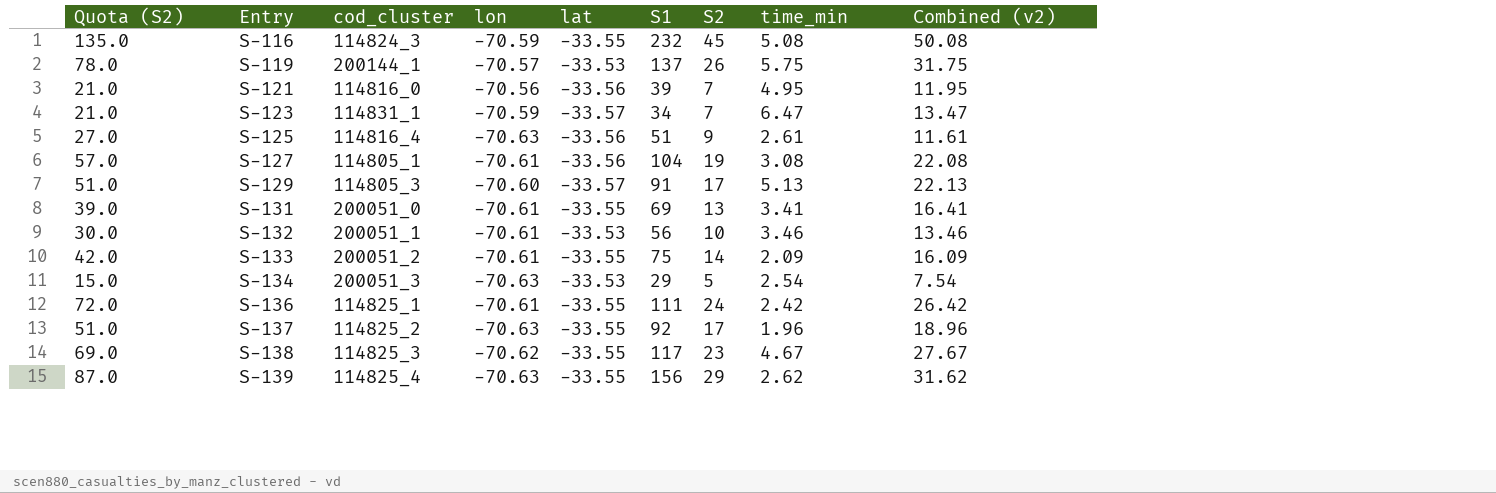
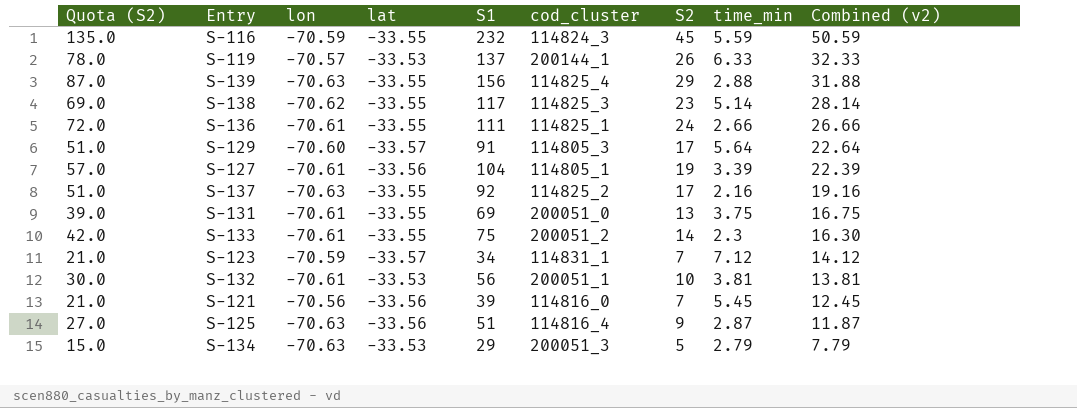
row order: Entry ascending -> Combined (v2) descending
column cod_cluster | position: 3 -> 6
S-116 | time_min: 5.08 -> 5.59
S-116 | Combined (v2): 50.08 -> 50.59
S-119 | time_min: 5.75 -> 6.33
S-119 | Combined (v2): 31.75 -> 32.33
S-139 | time_min: 2.62 -> 2.88
S-139 | Combined (v2): 31.62 -> 31.88
S-138 | time_min: 4.67 -> 5.14
S-138 | Combined (v2): 27.67 -> 28.14
S-136 | time_min: 2.42 -> 2.66
S-136 | Combined (v2): 26.42 -> 26.66
S-129 | time_min: 5.13 -> 5.64
S-129 | Combined (v2): 22.13 -> 22.64
S-127 | time_min: 3.08 -> 3.39
S-127 | Combined (v2): 22.08 -> 22.39
S-137 | time_min: 1.96 -> 2.16
S-137 | Combined (v2): 18.96 -> 19.16
S-131 | time_min: 3.41 -> 3.75
S-131 | Combined (v2): 16.41 -> 16.75
S-133 | time_min: 2.09 -> 2.3
S-133 | Combined (v2): 16.09 -> 16.30
S-123 | time_min: 6.47 -> 7.12
S-123 | Combined (v2): 13.47 -> 14.12
S-132 | time_min: 3.46 -> 3.81
S-132 | Combined (v2): 13.46 -> 13.81
S-121 | time_min: 4.95 -> 5.45
S-121 | Combined (v2): 11.95 -> 12.45
S-125 | time_min: 2.61 -> 2.87
S-125 | Combined (v2): 11.61 -> 11.87
S-134 | time_min: 2.54 -> 2.79
S-134 | Combined (v2): 7.54 -> 7.79

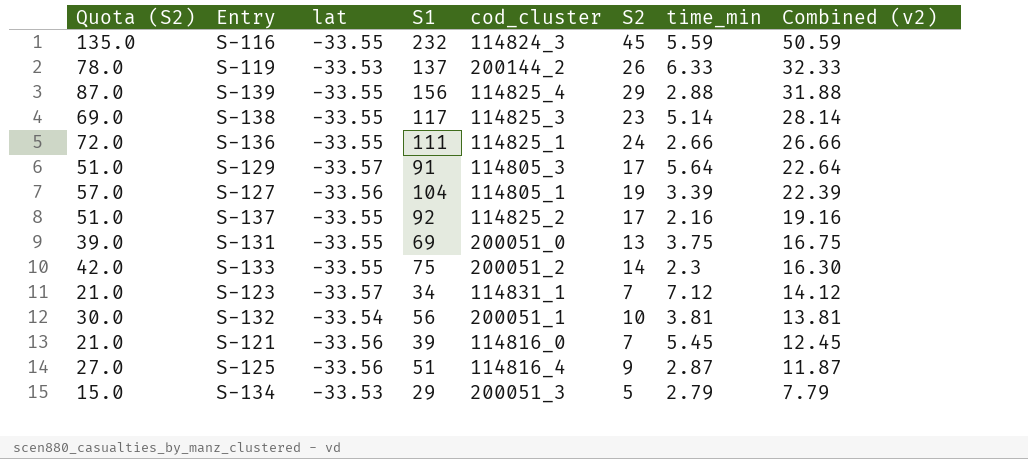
column lon | position: 3 -> none
S-119 | cod_cluster: 200144_1 -> 200144_2
S-132 | lat: -33.53 -> -33.54

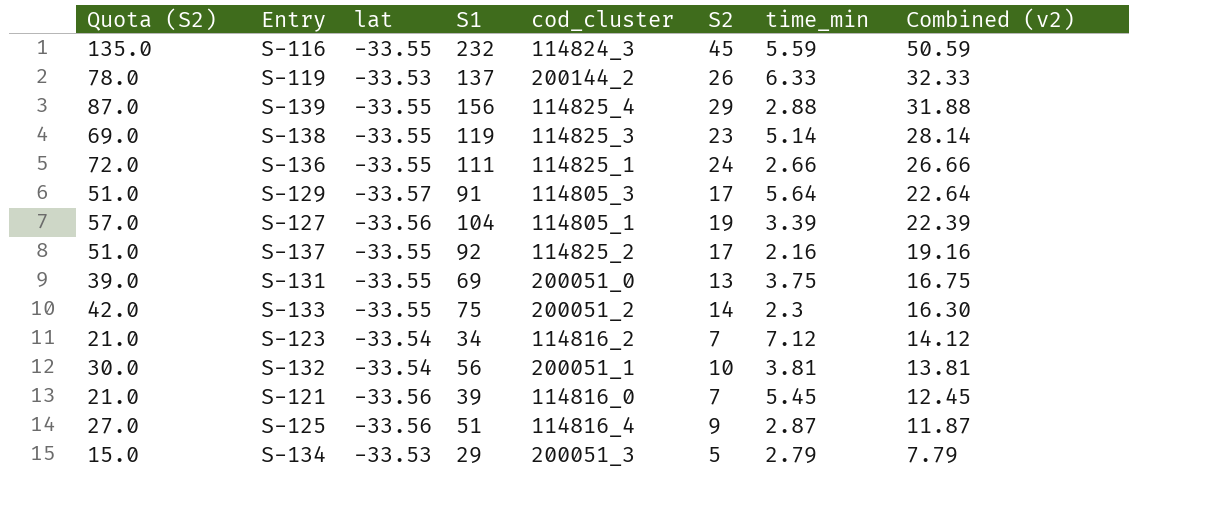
S-138 | S1: 117 -> 119
S-123 | lat: -33.57 -> -33.54
S-123 | cod_cluster: 114831_1 -> 114816_2

